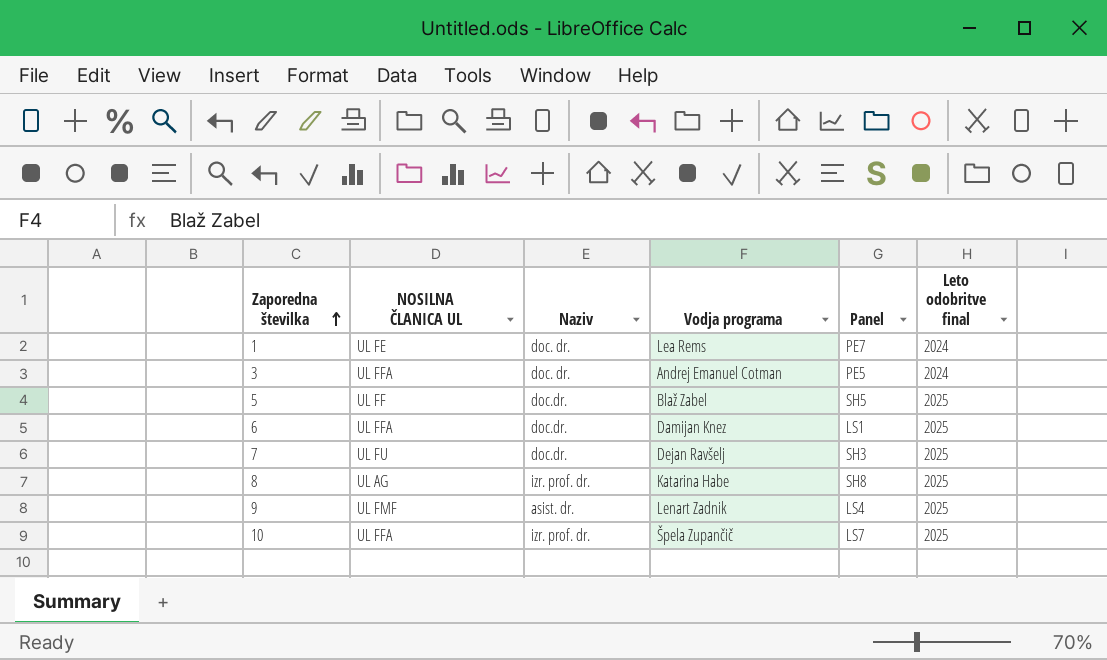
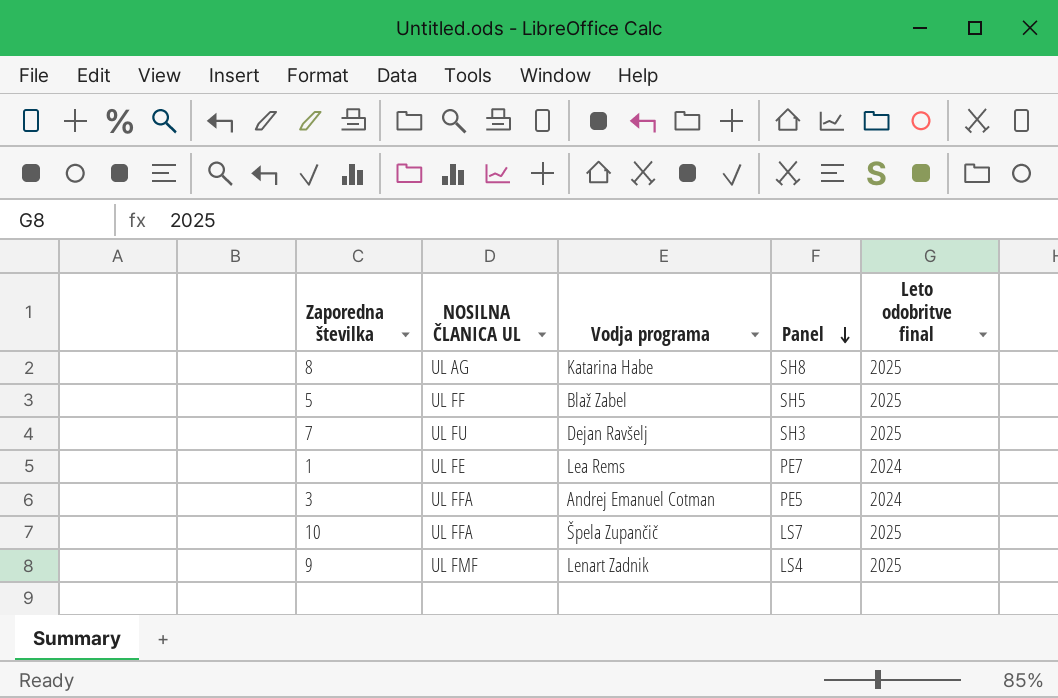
row order: Zaporedna številka ascending -> Panel descending
column Naziv | position: 3 -> none
row 6: UL FFA | doc.dr. | Damijan Knez | LS1 | 2025 -> none

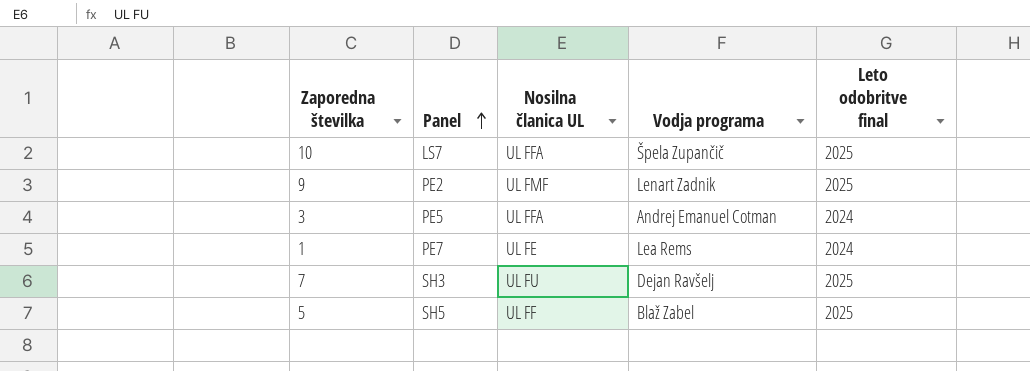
row order: Panel descending -> Panel ascending
column Panel | position: 4 -> 2
column name: NOSILNA ČLANICA UL -> Nosilna članica UL
row 8: UL AG | Katarina Habe | SH8 | 2025 -> none
9 | Panel: LS4 -> PE2

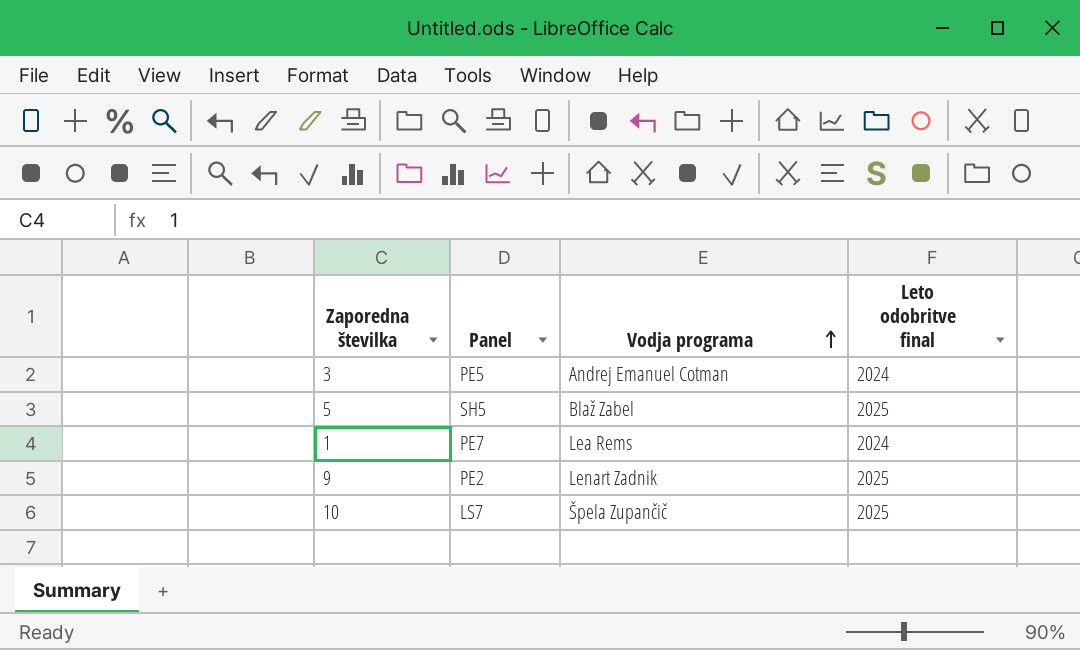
row order: Panel ascending -> Vodja programa ascending
column Nosilna članica UL | position: 3 -> none
row 7: SH3 | UL FU | Dejan Ravšelj | 2025 -> none

